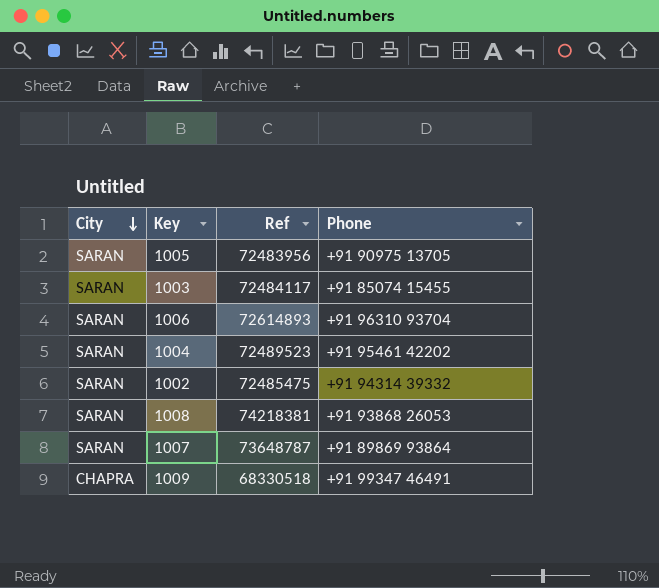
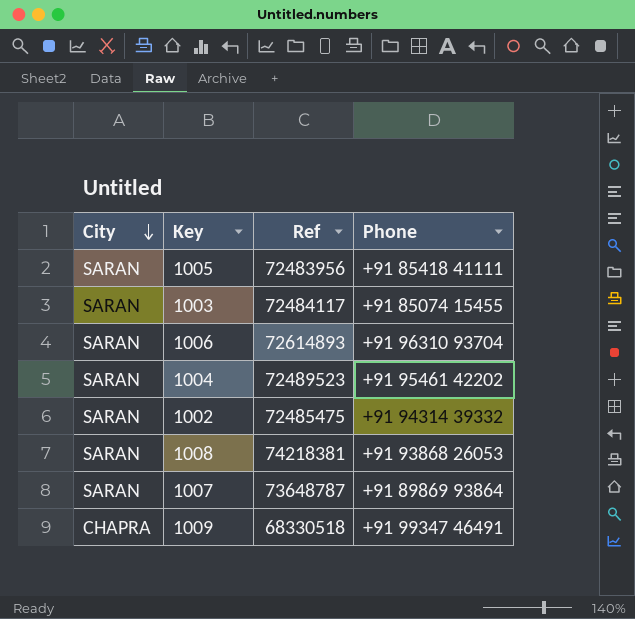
1005 | Phone: +91 90975 13705 -> +91 85418 41111

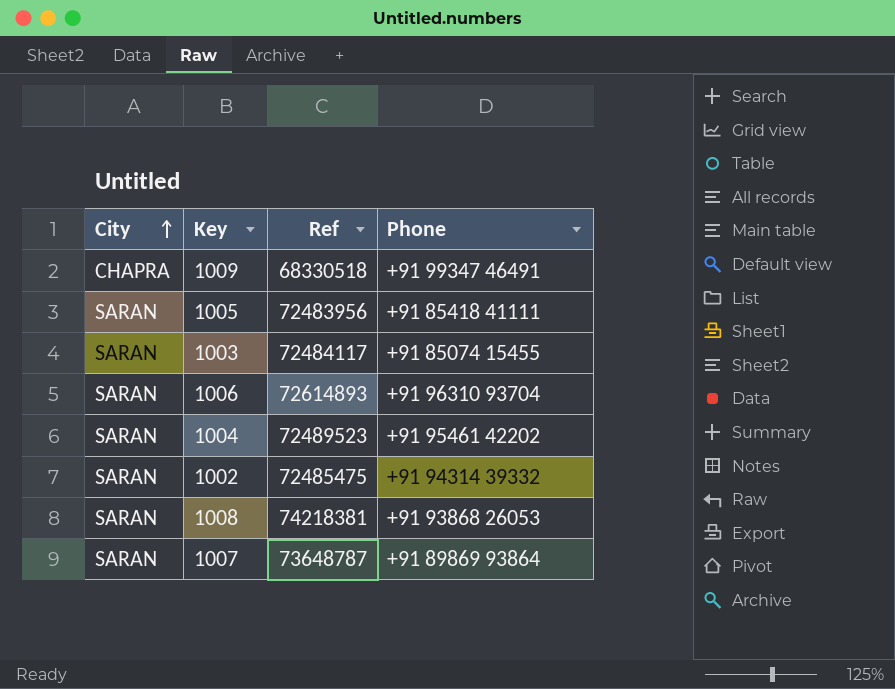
row order: City descending -> City ascending

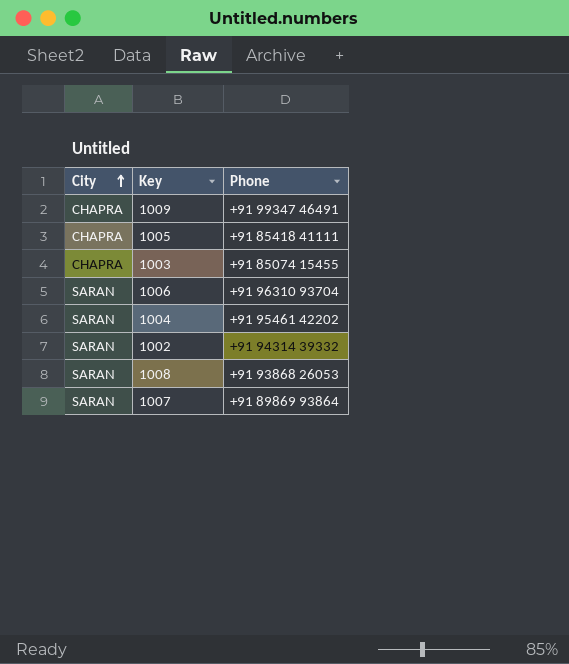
column Ref | position: 3 -> none
1005 | City: SARAN -> CHAPRA
1003 | City: SARAN -> CHAPRA

